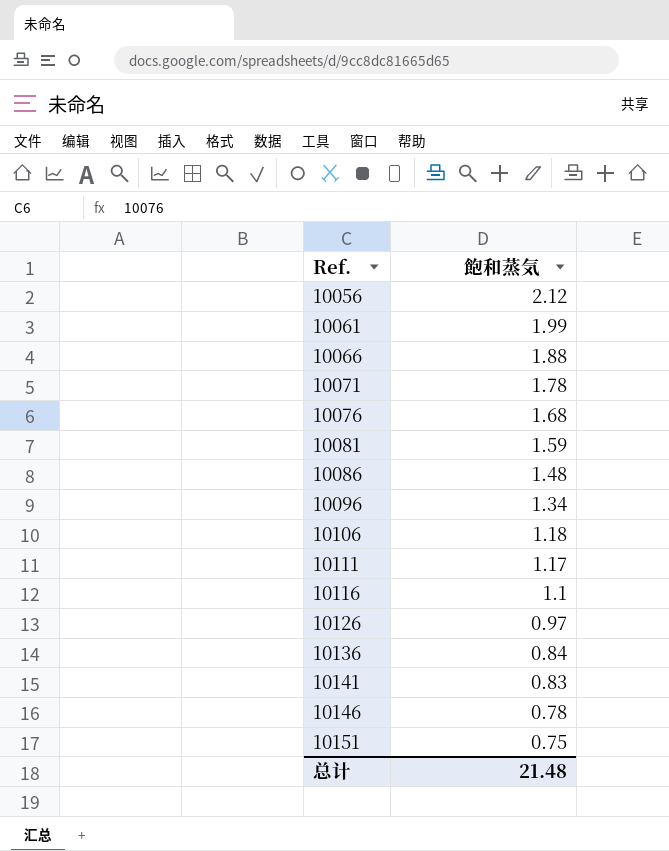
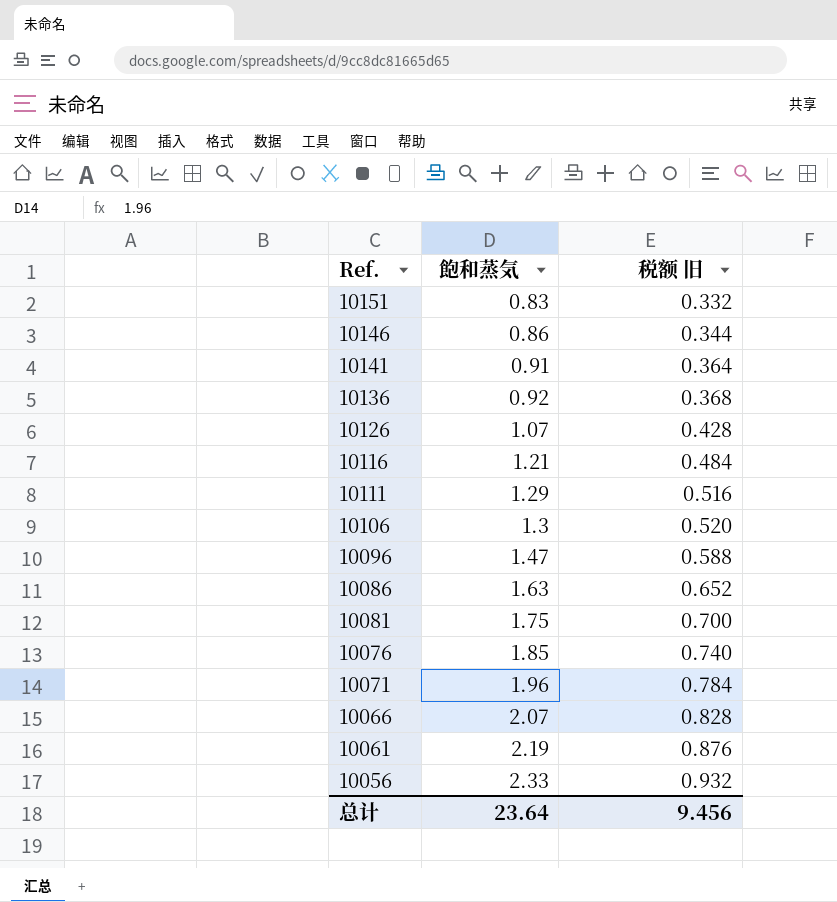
row order: Ref. ascending -> Ref. descending
column 税额 旧 | formula: none -> [飽和蒸気] * 0.4
10151 | 飽和蒸気: 0.75 -> 0.83
10146 | 飽和蒸気: 0.78 -> 0.86
10141 | 飽和蒸気: 0.83 -> 0.91
10136 | 飽和蒸気: 0.84 -> 0.92
10126 | 飽和蒸気: 0.97 -> 1.07
10116 | 飽和蒸気: 1.1 -> 1.21
10111 | 飽和蒸気: 1.17 -> 1.29
10106 | 飽和蒸気: 1.18 -> 1.3
10096 | 飽和蒸気: 1.34 -> 1.47
10086 | 飽和蒸気: 1.48 -> 1.63
10081 | 飽和蒸気: 1.59 -> 1.75
10076 | 飽和蒸気: 1.68 -> 1.85
10071 | 飽和蒸気: 1.78 -> 1.96
10066 | 飽和蒸気: 1.88 -> 2.07
10061 | 飽和蒸気: 1.99 -> 2.19
10056 | 飽和蒸気: 2.12 -> 2.33
总计 | 飽和蒸気: 21.48 -> 23.64

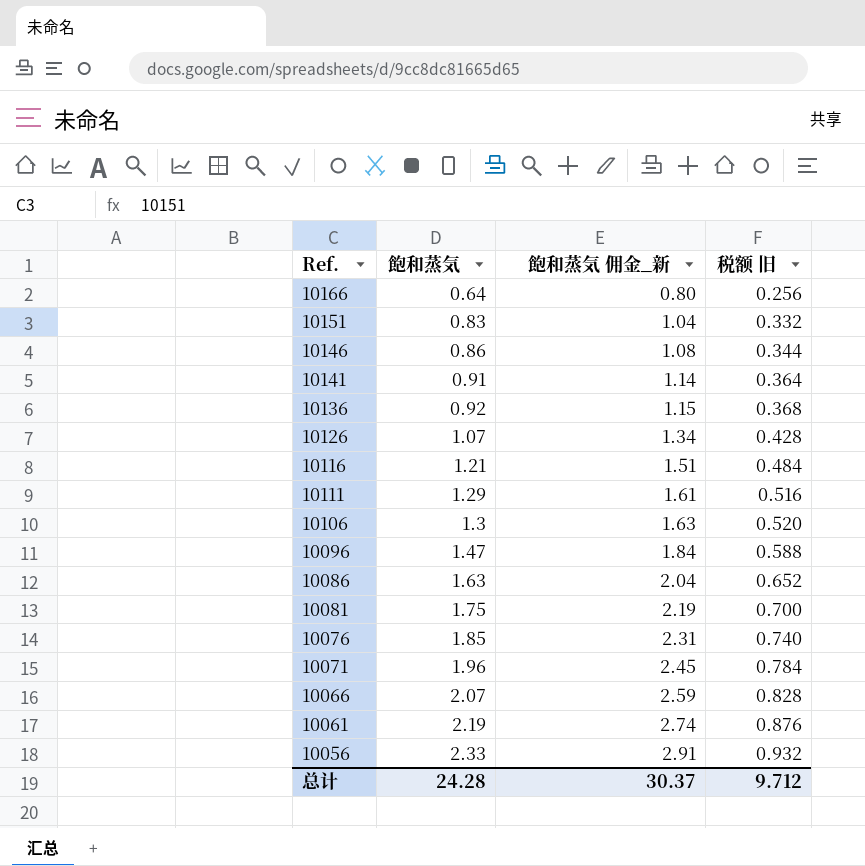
column 飽和蒸気 佣金_新 | formula: none -> [飽和蒸気] * 1.25
row 10166: none -> 0.64 | 0.80 | 0.256
总计 | 飽和蒸気: 23.64 -> 24.28
总计 | 税额 旧: 9.456 -> 9.712

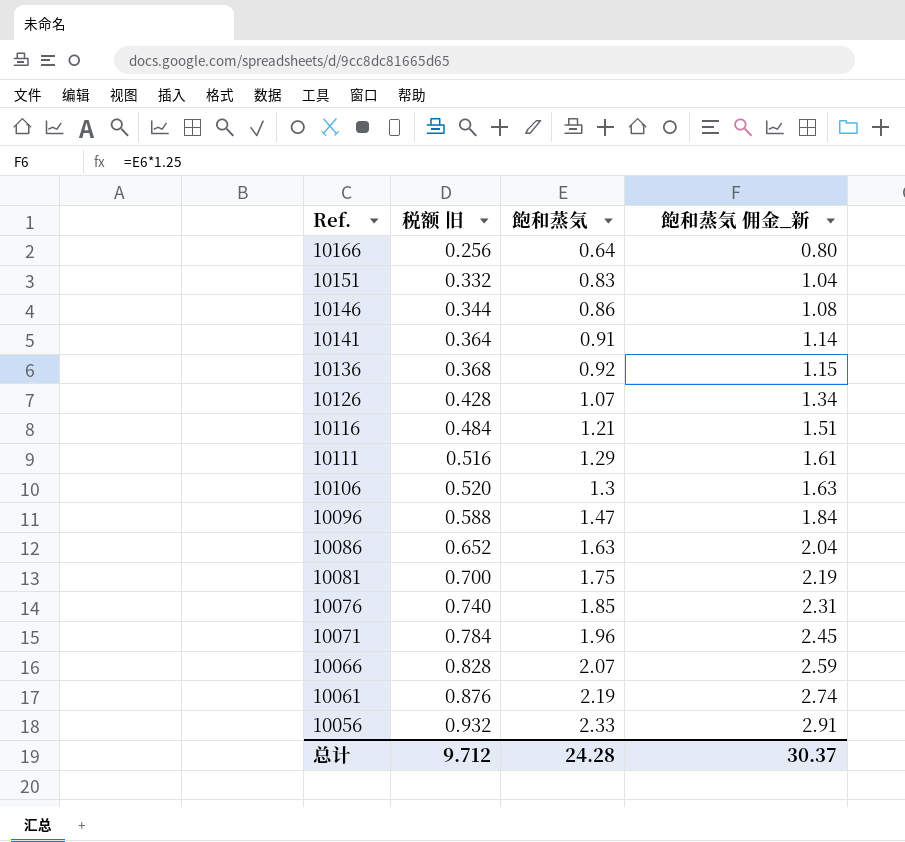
column 税额 旧 | position: 4 -> 2

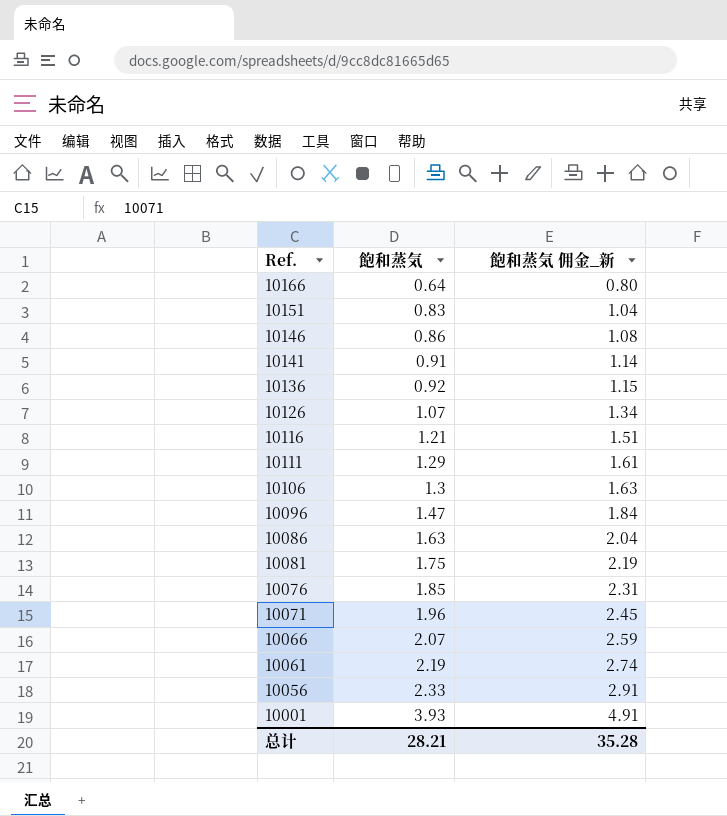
column 税额 旧 | formula: [飽和蒸気] * 0.4 -> none
row 10001: none -> 3.93 | 4.91
总计 | 飽和蒸気: 24.28 -> 28.21
总计 | 飽和蒸気 佣金_新: 30.37 -> 35.28

